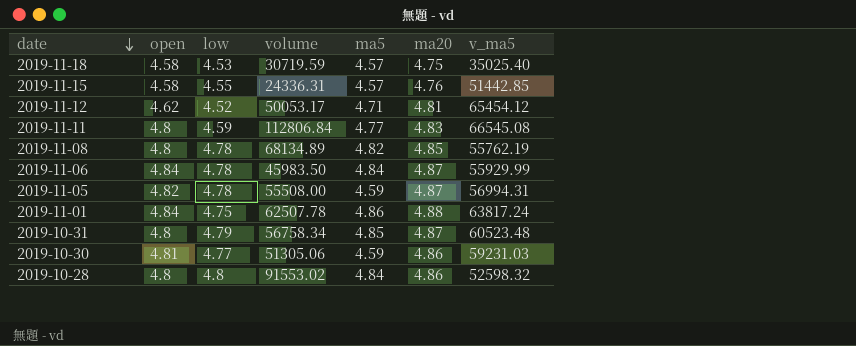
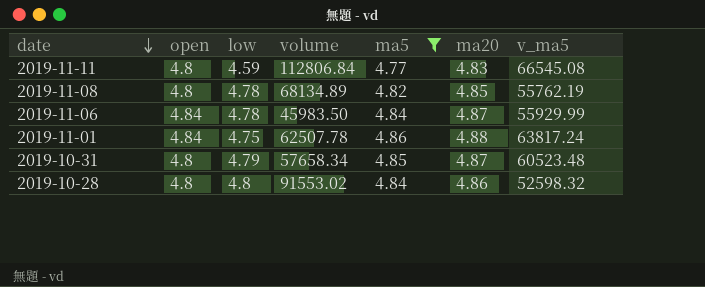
filter: none -> ma5 >= 4.77
2019-10-31 | volume: 56758.34 -> 57658.34

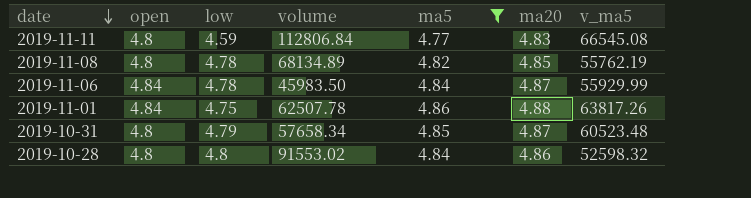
2019-11-01 | v_ma5: 63817.24 -> 63817.26

